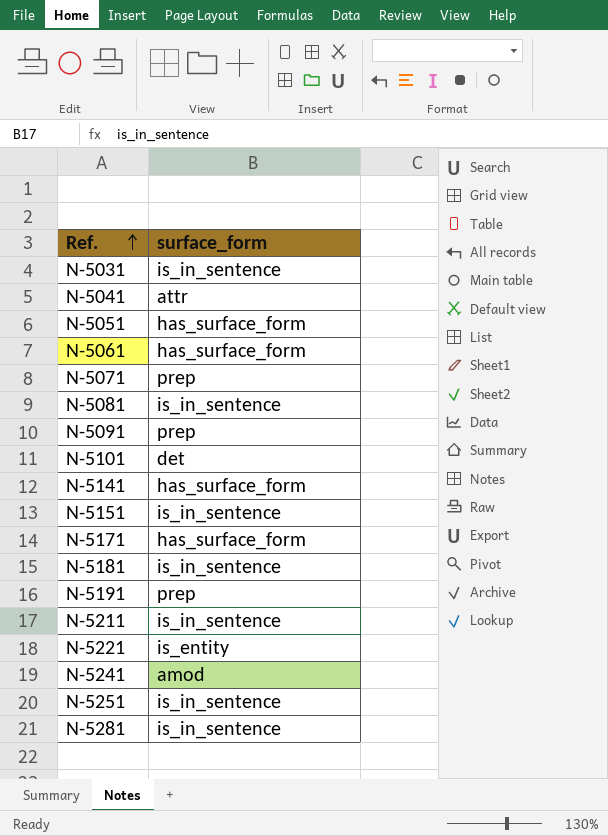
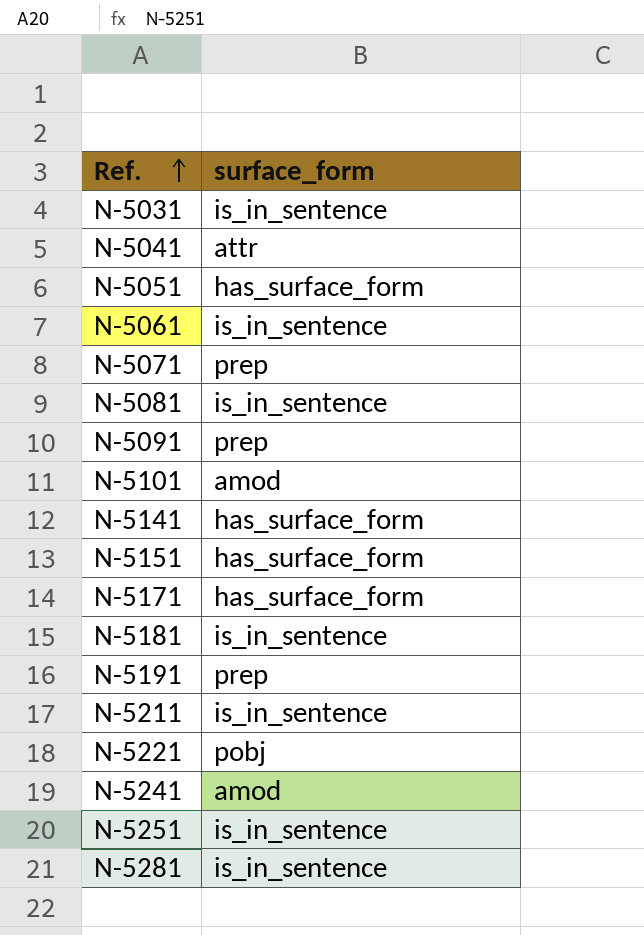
N-5061 | surface_form: has_surface_form -> is_in_sentence
N-5101 | surface_form: det -> amod
N-5151 | surface_form: is_in_sentence -> has_surface_form
N-5221 | surface_form: is_entity -> pobj

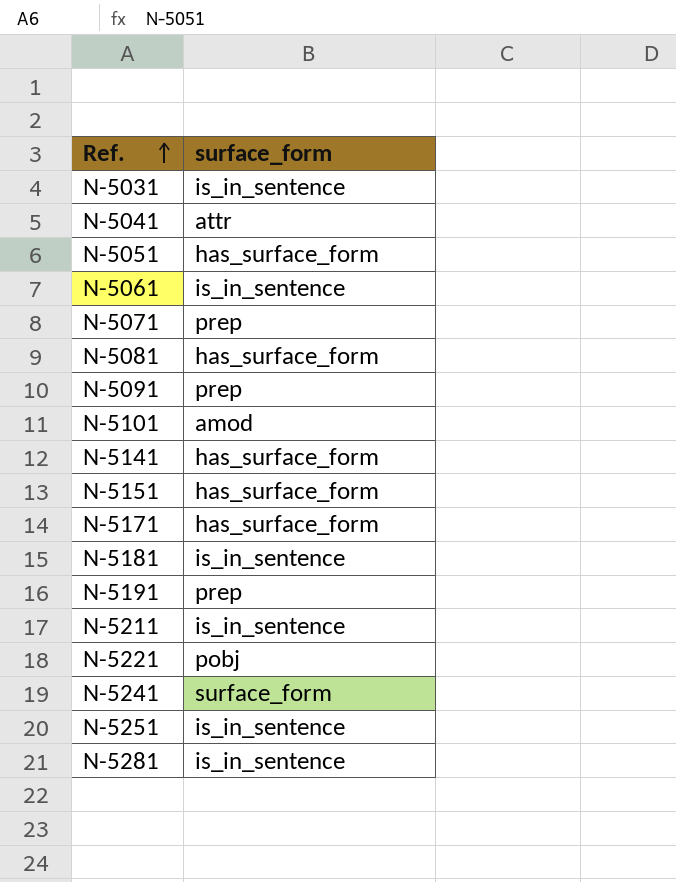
N-5081 | surface_form: is_in_sentence -> has_surface_form
N-5241 | surface_form: amod -> surface_form

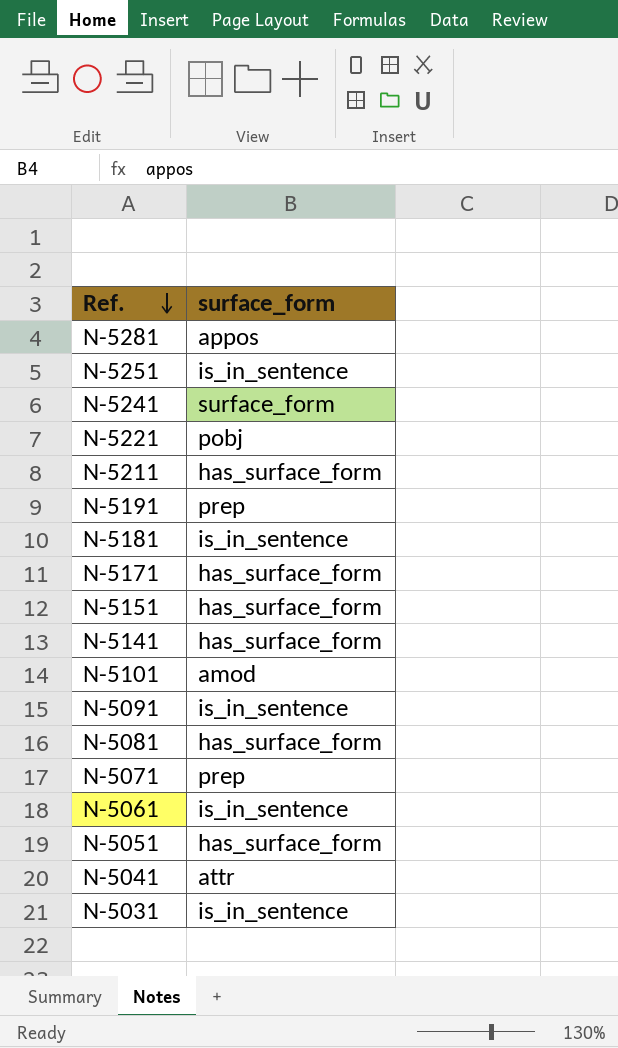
row order: Ref. ascending -> Ref. descending
N-5281 | surface_form: is_in_sentence -> appos
N-5211 | surface_form: is_in_sentence -> has_surface_form
N-5091 | surface_form: prep -> is_in_sentence

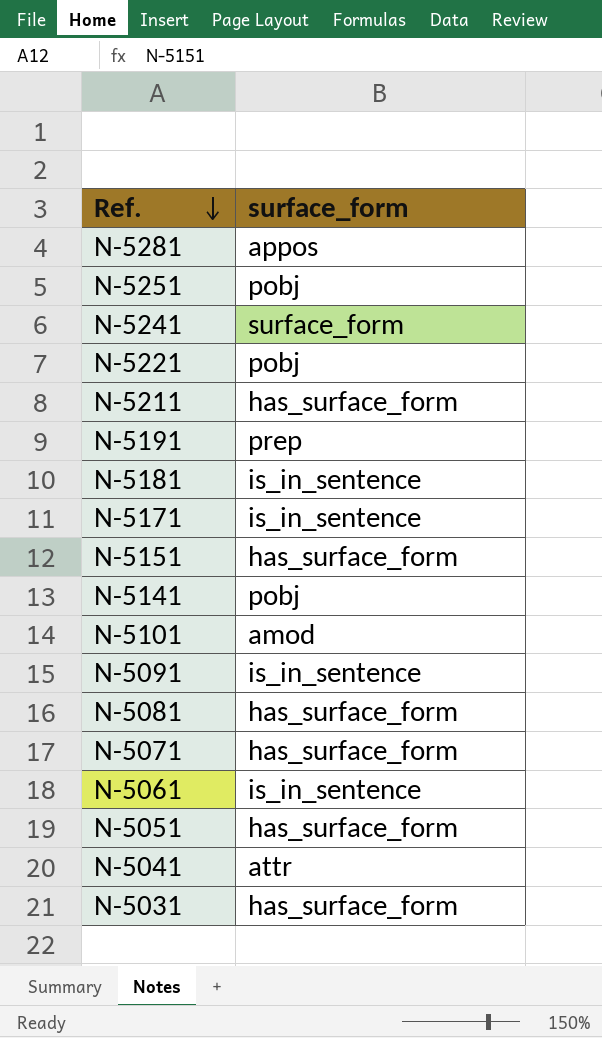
N-5251 | surface_form: is_in_sentence -> pobj
N-5171 | surface_form: has_surface_form -> is_in_sentence
N-5141 | surface_form: has_surface_form -> pobj
N-5071 | surface_form: prep -> has_surface_form
N-5031 | surface_form: is_in_sentence -> has_surface_form

